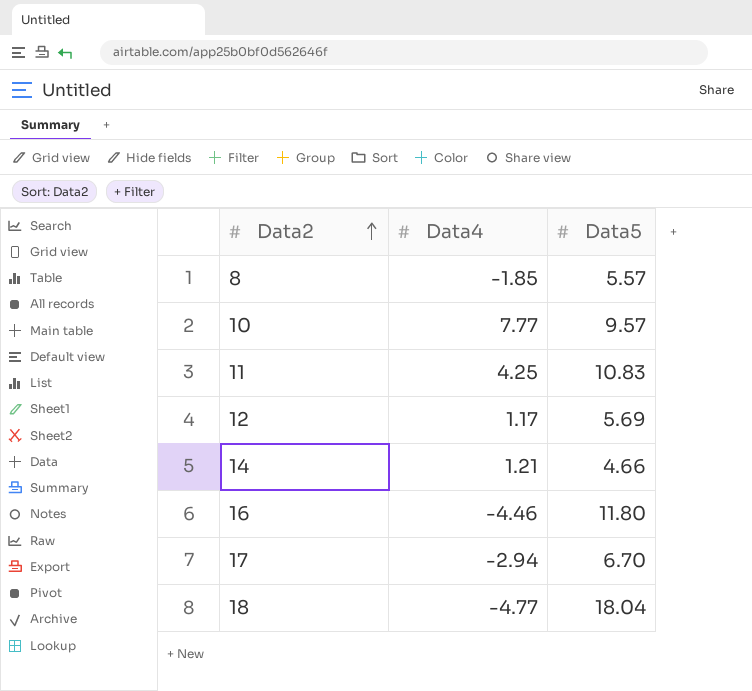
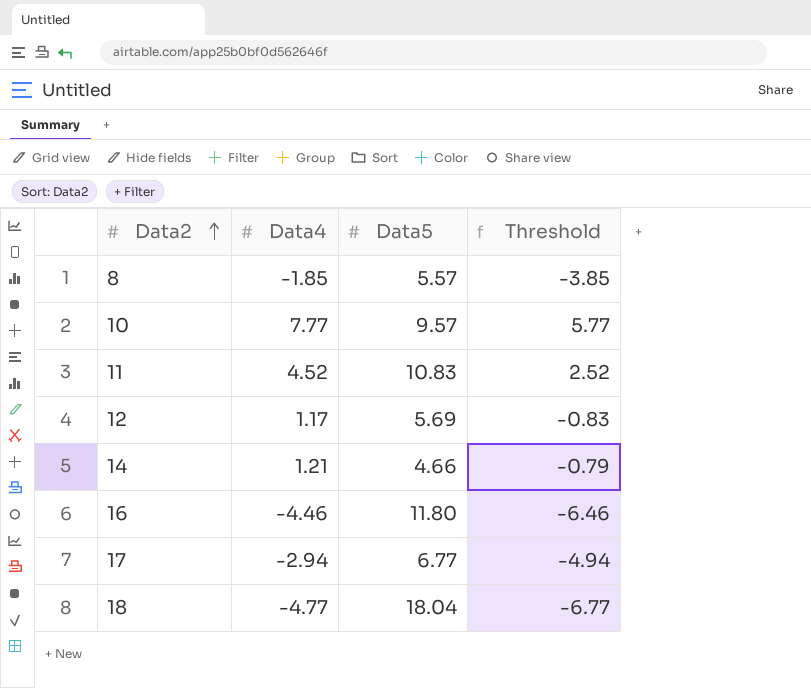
column Threshold | formula: none -> [Data4] - 2
11 | Data4: 4.25 -> 4.52
17 | Data5: 6.70 -> 6.77

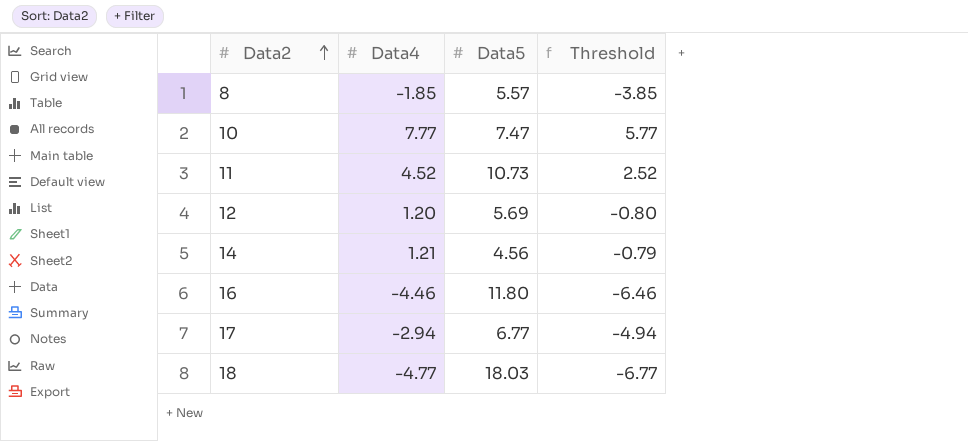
10 | Data5: 9.57 -> 7.47
11 | Data5: 10.83 -> 10.73
12 | Data4: 1.17 -> 1.20
12 | Threshold: -0.83 -> -0.80
14 | Data5: 4.66 -> 4.56
18 | Data5: 18.04 -> 18.03

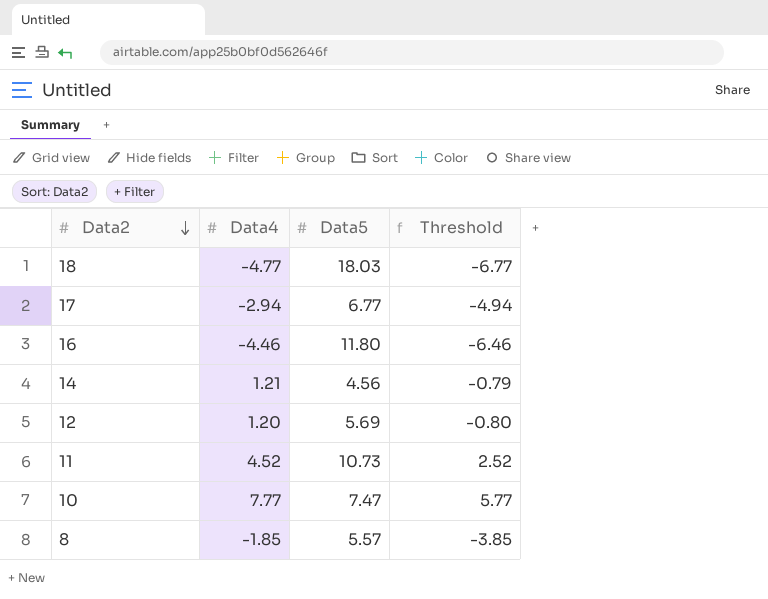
row order: Data2 ascending -> Data2 descending

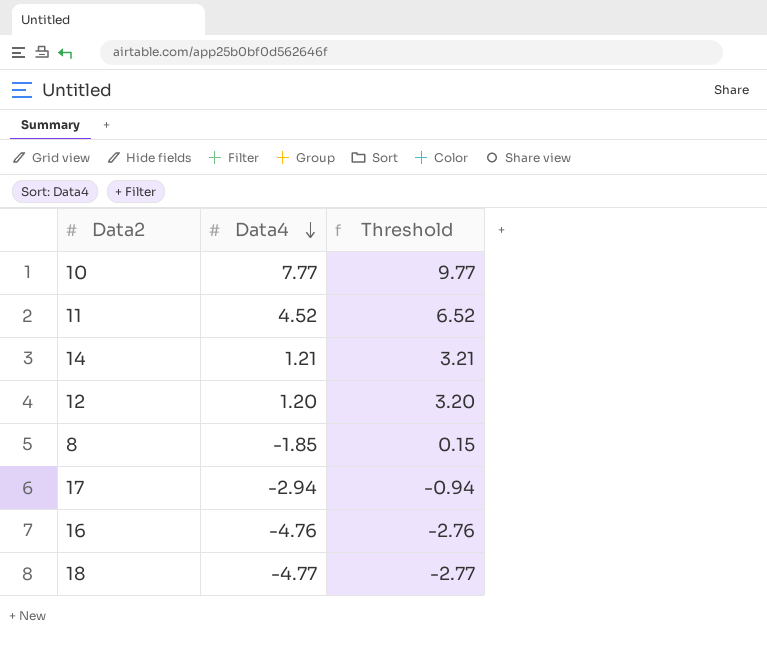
row order: Data2 descending -> Data4 descending
column Data5 | position: 3 -> none
column Threshold | formula: [Data4] - 2 -> [Data4] + 2
16 | Data4: -4.46 -> -4.76

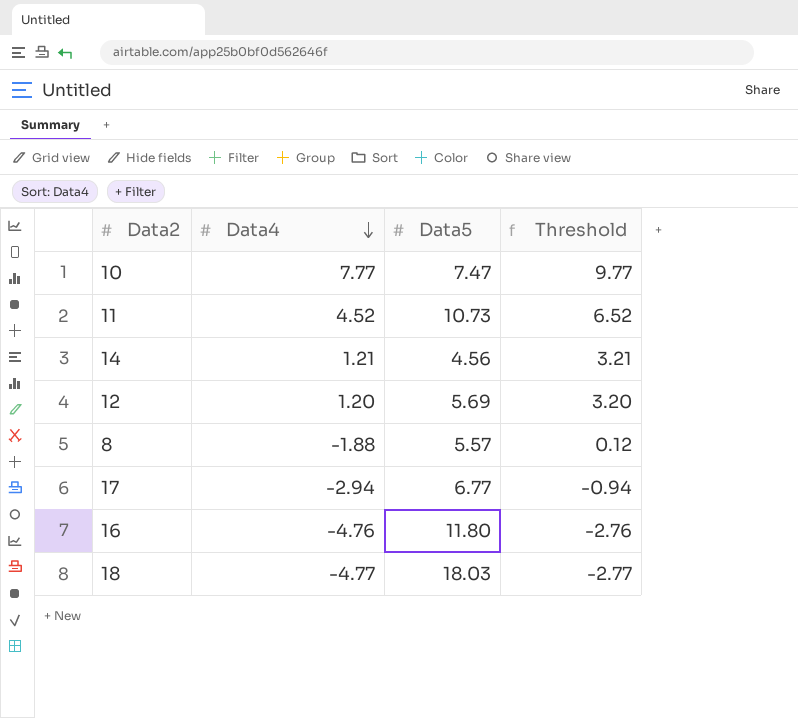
column Data5 | position: none -> 3
8 | Data4: -1.85 -> -1.88
8 | Threshold: 0.15 -> 0.12

